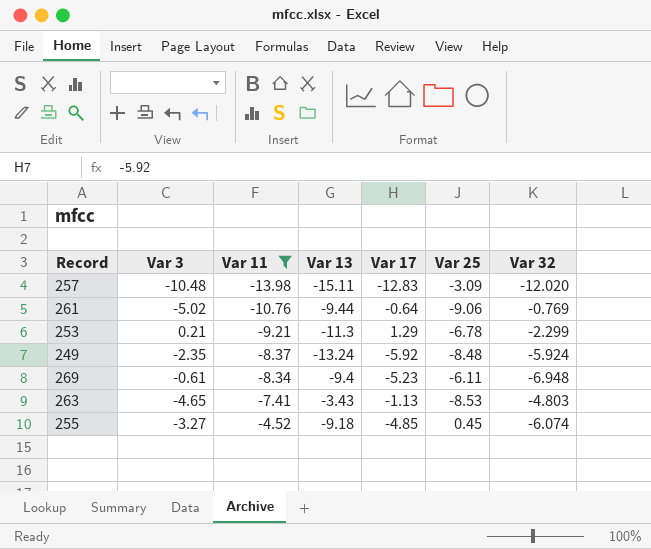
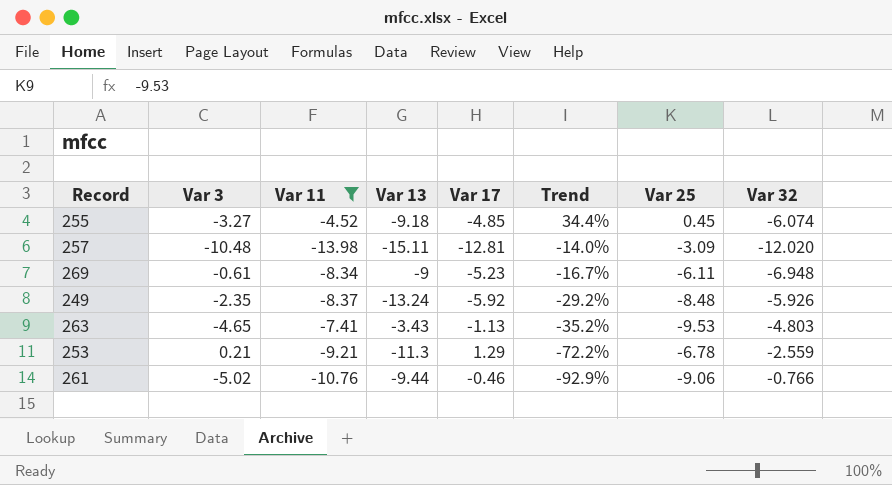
row order: Var 11 ascending -> Trend descending
column Trend | formula: none -> ([Var 32] - [Var 11]) / [Var 11]
257 | Var 17: -12.83 -> -12.81
269 | Var 13: -9.4 -> -9
249 | Var 32: -5.924 -> -5.926
263 | Var 25: -8.53 -> -9.53
253 | Var 32: -2.299 -> -2.559
261 | Var 17: -0.64 -> -0.46
261 | Var 32: -0.769 -> -0.766

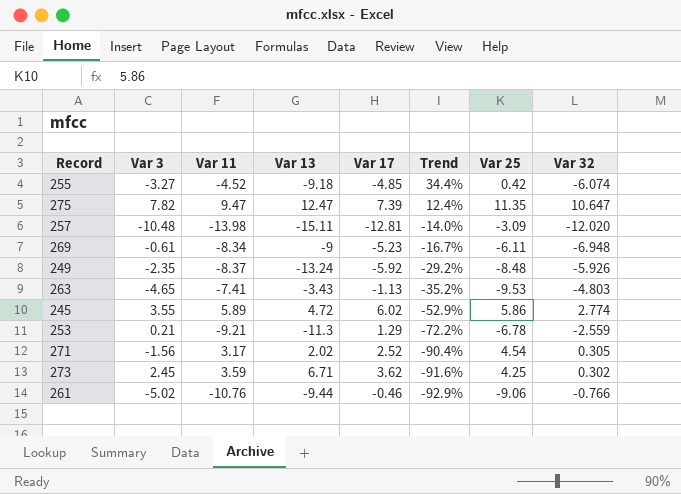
filter: Var 11 <= -4.52 -> none
255 | Var 25: 0.45 -> 0.42

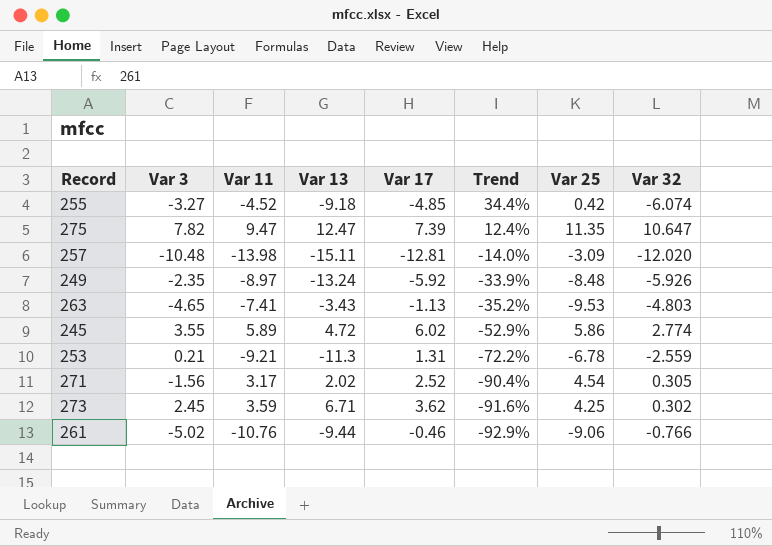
row 269: -0.61 | -8.34 | -9 | -5.23 | -16.7% | -6.11 | -6.948 -> none
249 | Var 11: -8.37 -> -8.97
249 | Trend: -29.2% -> -33.9%
253 | Var 17: 1.29 -> 1.31

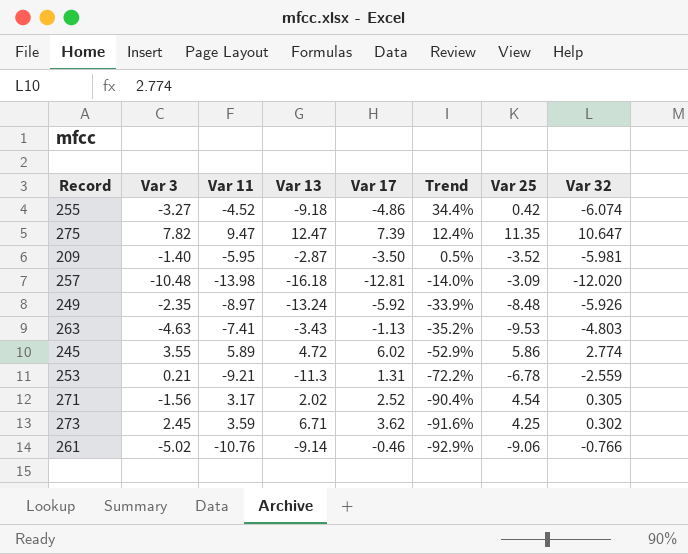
255 | Var 17: -4.85 -> -4.86
row 209: none -> -1.40 | -5.95 | -2.87 | -3.50 | 0.5% | -3.52 | -5.981
257 | Var 13: -15.11 -> -16.18
263 | Var 3: -4.65 -> -4.63
261 | Var 13: -9.44 -> -9.14

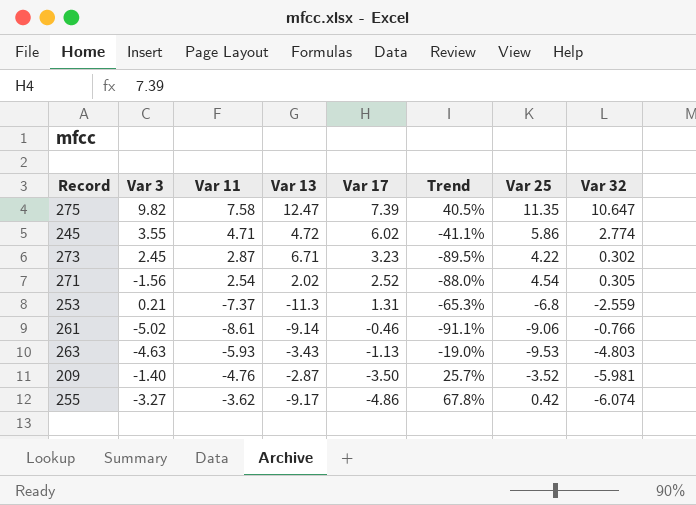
row order: Trend descending -> Var 17 descending
row 257: -10.48 | -13.98 | -16.18 | -12.81 | -14.0% | -3.09 | -12.020 -> none
row 249: -2.35 | -8.97 | -13.24 | -5.92 | -33.9% | -8.48 | -5.926 -> none
275 | Var 3: 7.82 -> 9.82
275 | Var 11: 9.47 -> 7.58
275 | Trend: 12.4% -> 40.5%
245 | Var 11: 5.89 -> 4.71
245 | Trend: -52.9% -> -41.1%
273 | Var 11: 3.59 -> 2.87
273 | Var 17: 3.62 -> 3.23
273 | Trend: -91.6% -> -89.5%
273 | Var 25: 4.25 -> 4.22
271 | Var 11: 3.17 -> 2.54
271 | Trend: -90.4% -> -88.0%
253 | Var 11: -9.21 -> -7.37
253 | Trend: -72.2% -> -65.3%
253 | Var 25: -6.78 -> -6.8
261 | Var 11: -10.76 -> -8.61
261 | Trend: -92.9% -> -91.1%
263 | Var 11: -7.41 -> -5.93
263 | Trend: -35.2% -> -19.0%
209 | Var 11: -5.95 -> -4.76
209 | Trend: 0.5% -> 25.7%
255 | Var 11: -4.52 -> -3.62
255 | Var 13: -9.18 -> -9.17
255 | Trend: 34.4% -> 67.8%

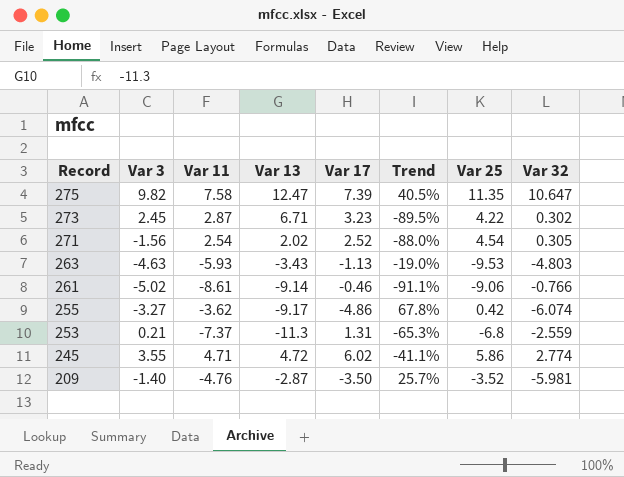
row order: Var 17 descending -> Record descending

